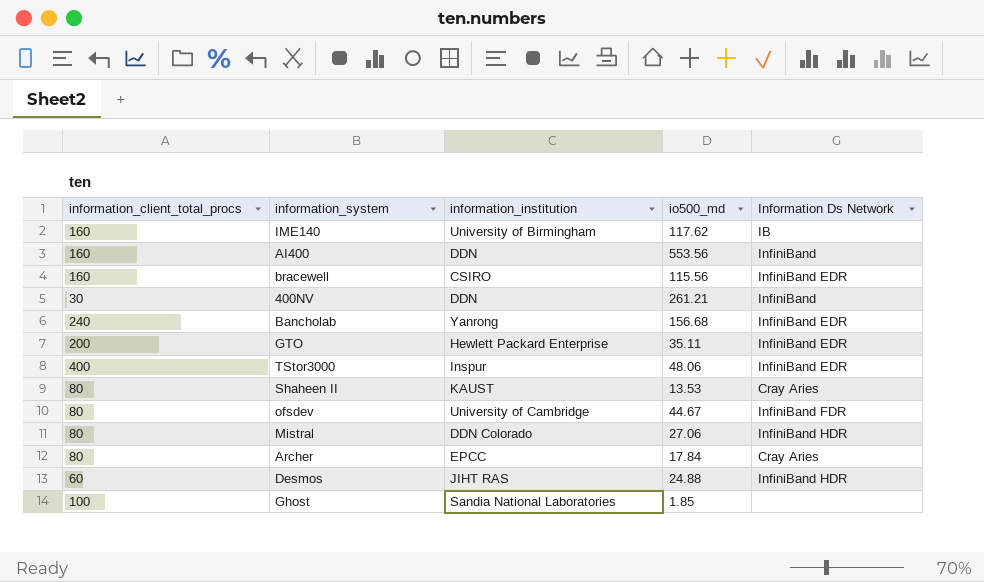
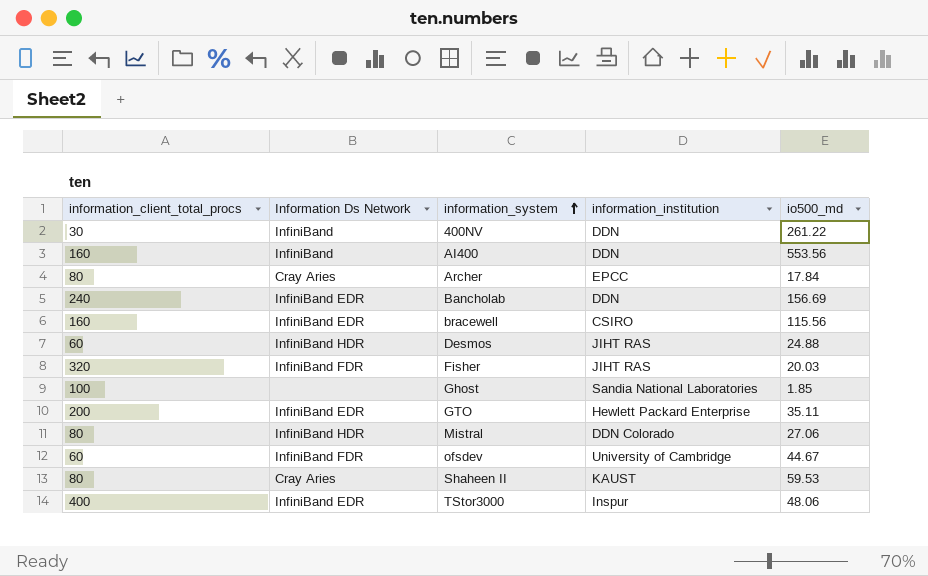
row order: none -> information_system ascending
column Information Ds Network | position: 5 -> 2
row IME140: 160 | University of Birmingham | 117.62 | IB -> none
400NV | io500_md: 261.21 -> 261.22
Bancholab | information_institution: Yanrong -> DDN
Bancholab | io500_md: 156.68 -> 156.69
row Fisher: none -> 320 | InfiniBand FDR | JIHT RAS | 20.03
ofsdev | information_client_total_procs: 80 -> 60
Shaheen II | io500_md: 13.53 -> 59.53

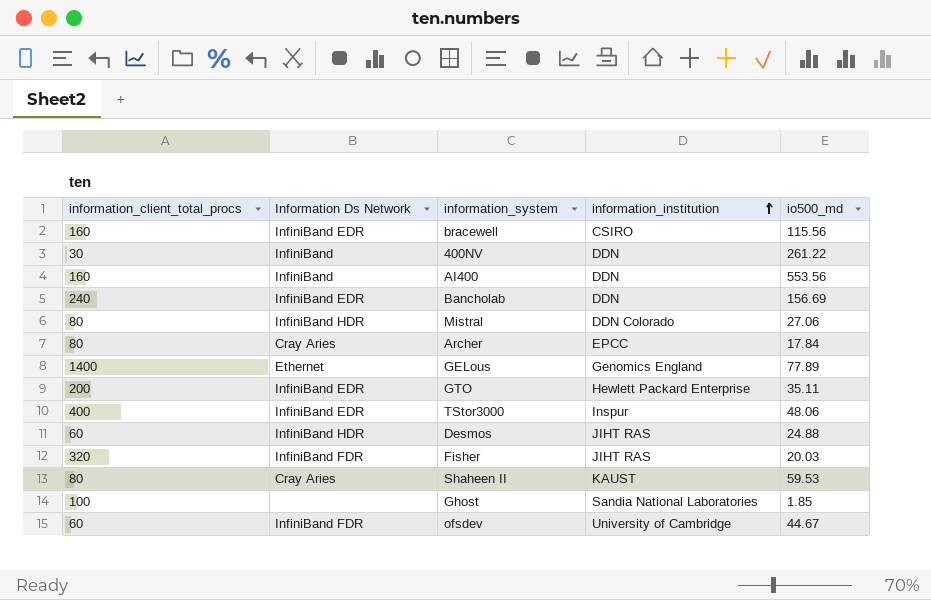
row order: information_system ascending -> information_institution ascending
row GELous: none -> 1400 | Ethernet | Genomics England | 77.89

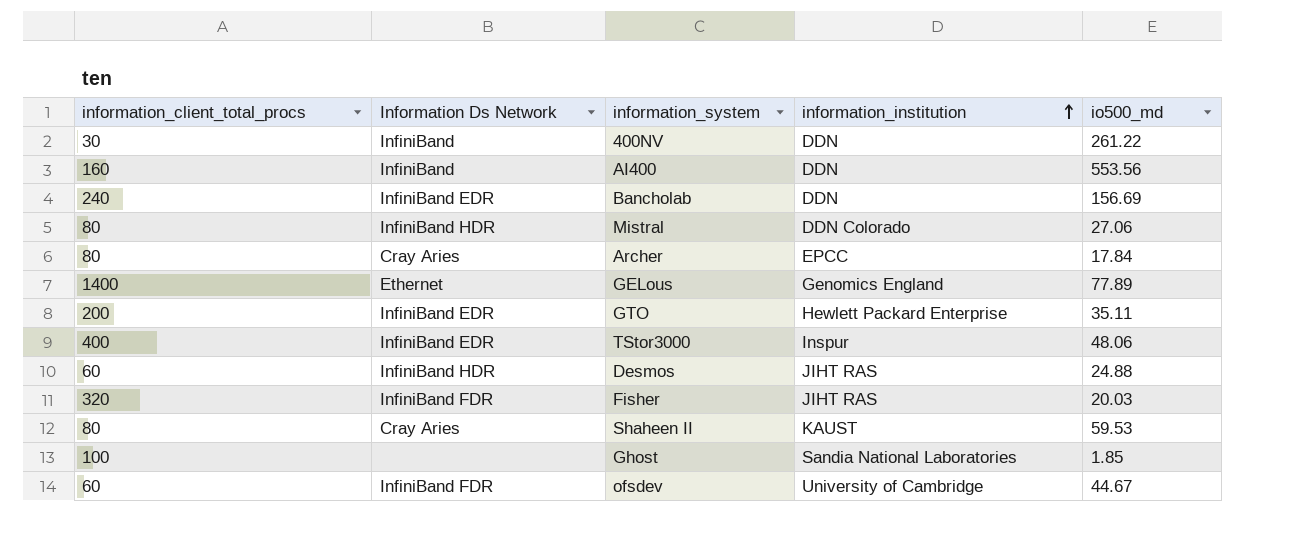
row bracewell: 160 | InfiniBand EDR | CSIRO | 115.56 -> none

